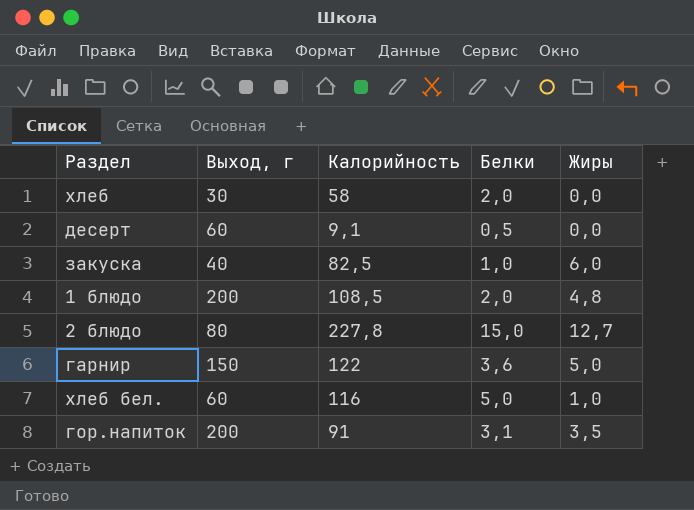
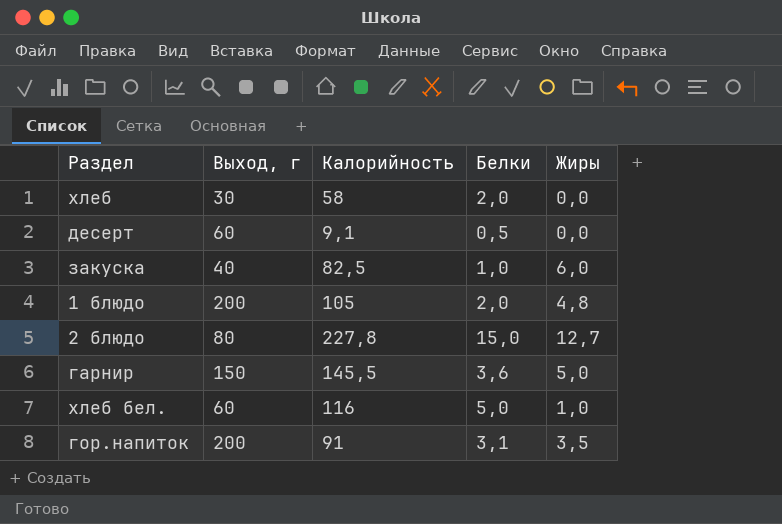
1 блюдо | Калорийность: 108,5 -> 105
гарнир | Калорийность: 122 -> 145,5

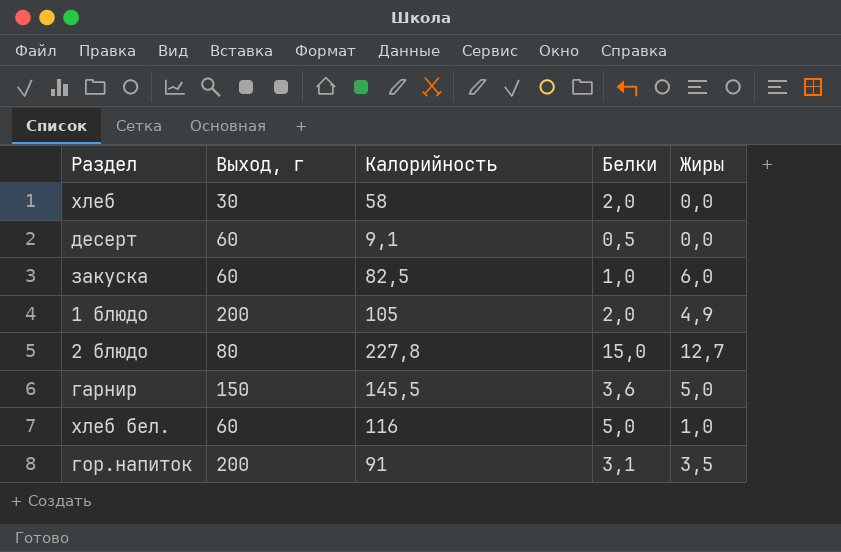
закуска | Выход, г: 40 -> 60
1 блюдо | Жиры: 4,8 -> 4,9

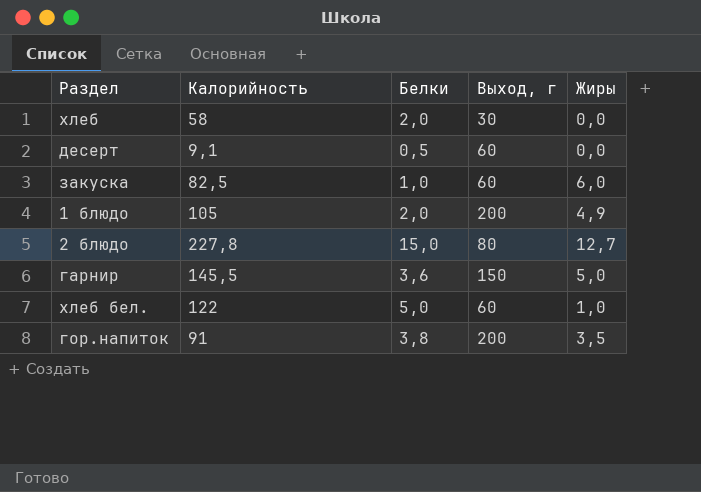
column Выход, г | position: 2 -> 4
хлеб бел. | Калорийность: 116 -> 122
гор.напиток | Белки: 3,1 -> 3,8

